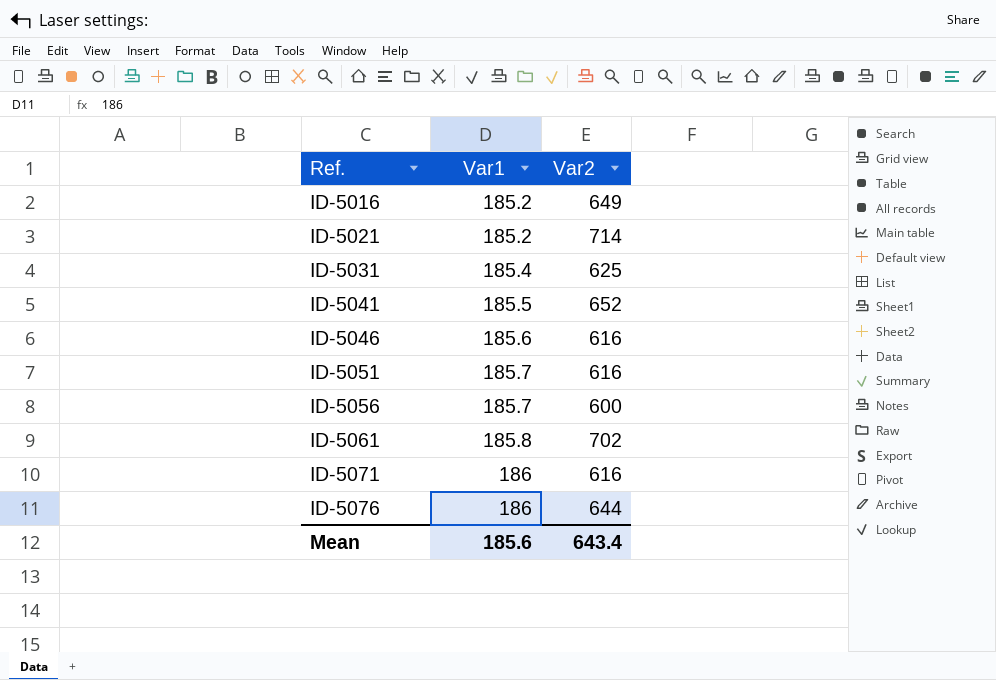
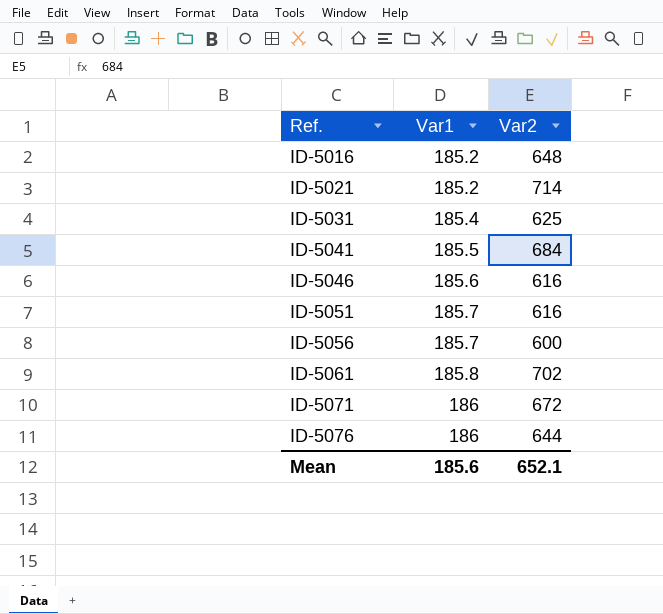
ID-5016 | Var2: 649 -> 648
ID-5041 | Var2: 652 -> 684
ID-5071 | Var2: 616 -> 672
Mean | Var2: 643.4 -> 652.1

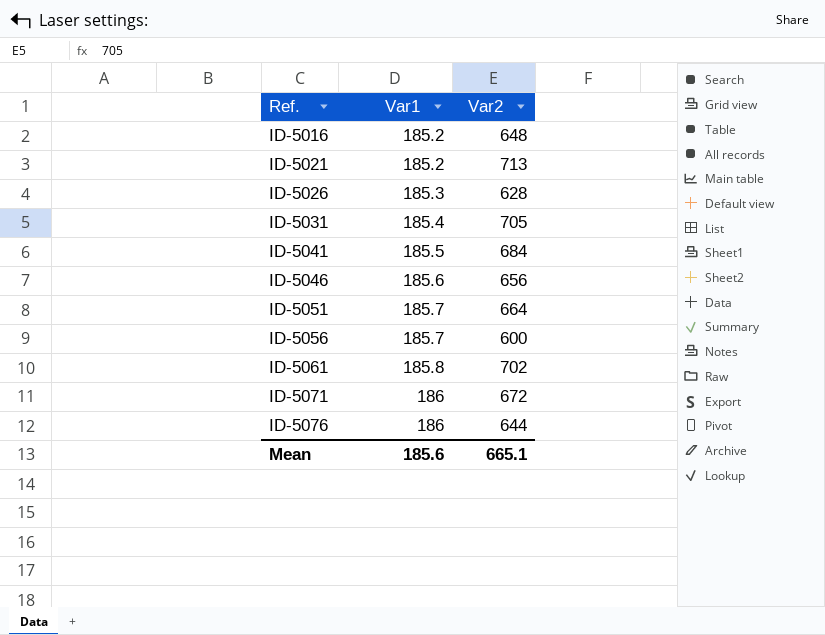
ID-5021 | Var2: 714 -> 713
row ID-5026: none -> 185.3 | 628
ID-5031 | Var2: 625 -> 705
ID-5046 | Var2: 616 -> 656
ID-5051 | Var2: 616 -> 664
Mean | Var2: 652.1 -> 665.1

